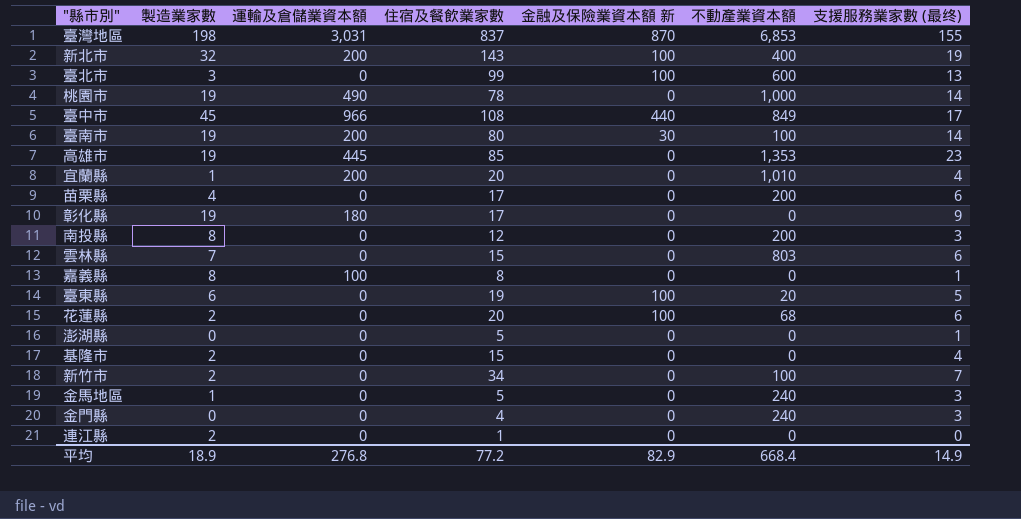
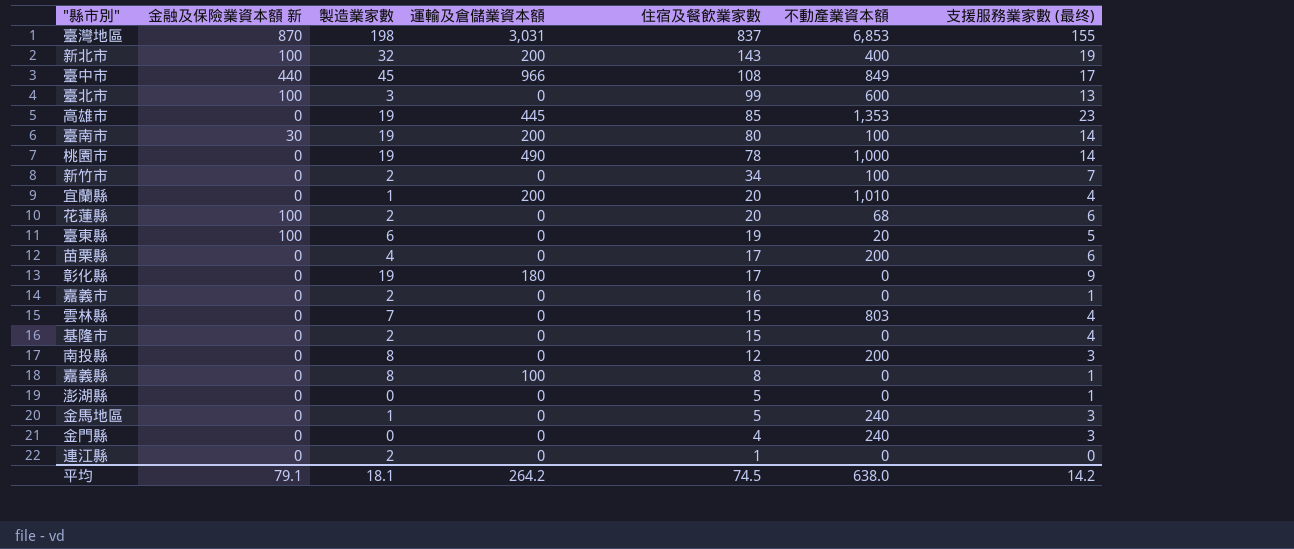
row order: none -> 住宿及餐飲業家數 descending
column 金融及保險業資本額 新 | position: 5 -> 2
row 嘉義市: none -> 0 | 2 | 0 | 16 | 0 | 1
雲林縣 | 支援服務業家數 (最终): 6 -> 4
平均 | 金融及保險業資本額 新: 82.9 -> 79.1
平均 | 製造業家數: 18.9 -> 18.1
平均 | 運輸及倉儲業資本額: 276.8 -> 264.2
平均 | 住宿及餐飲業家數: 77.2 -> 74.5
平均 | 不動產業資本額: 668.4 -> 638.0
平均 | 支援服務業家數 (最终): 14.9 -> 14.2

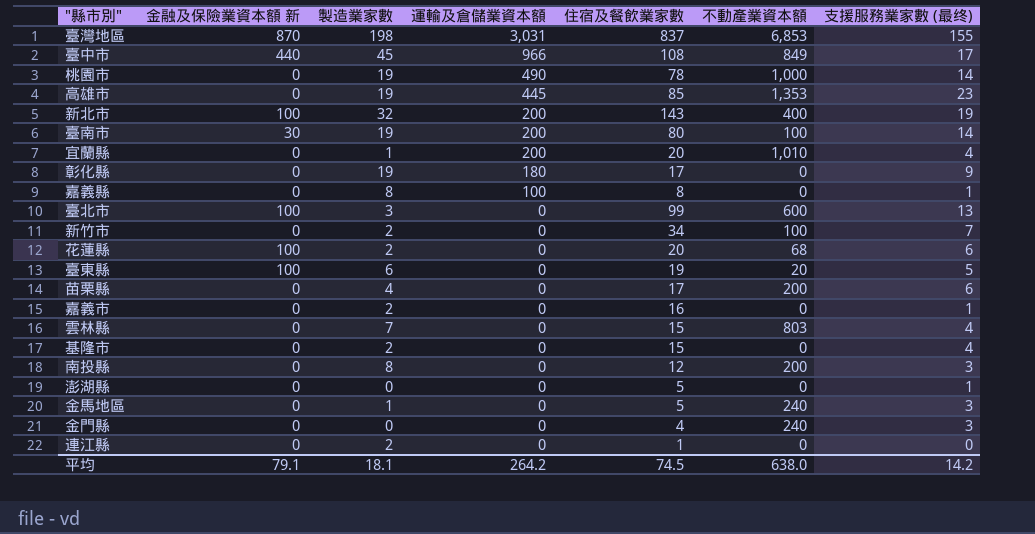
row order: 住宿及餐飲業家數 descending -> 運輸及倉儲業資本額 descending

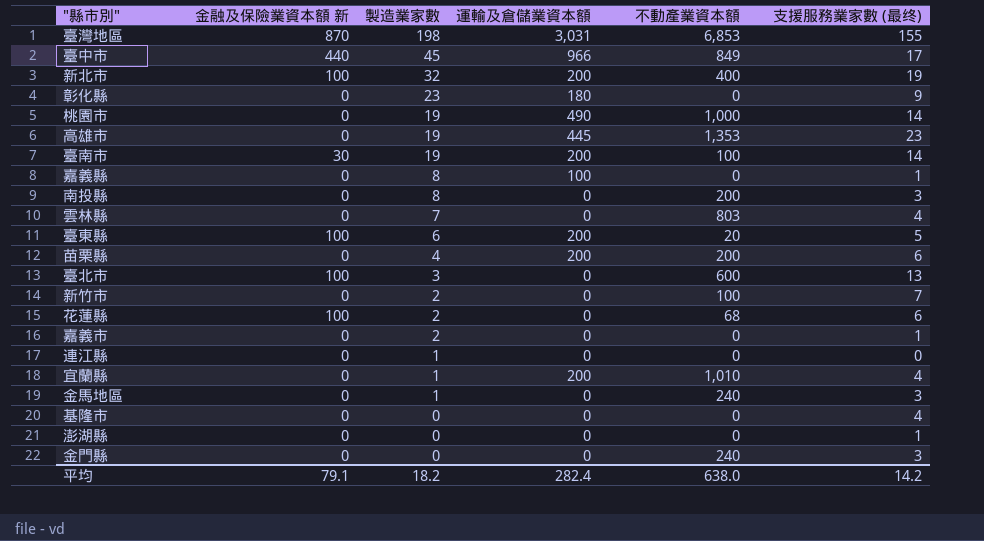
row order: 運輸及倉儲業資本額 descending -> 製造業家數 descending
column 住宿及餐飲業家數 | position: 5 -> none
彰化縣 | 製造業家數: 19 -> 23
臺東縣 | 運輸及倉儲業資本額: 0 -> 200
苗栗縣 | 運輸及倉儲業資本額: 0 -> 200
連江縣 | 製造業家數: 2 -> 1
基隆市 | 製造業家數: 2 -> 0
平均 | 製造業家數: 18.1 -> 18.2
平均 | 運輸及倉儲業資本額: 264.2 -> 282.4

